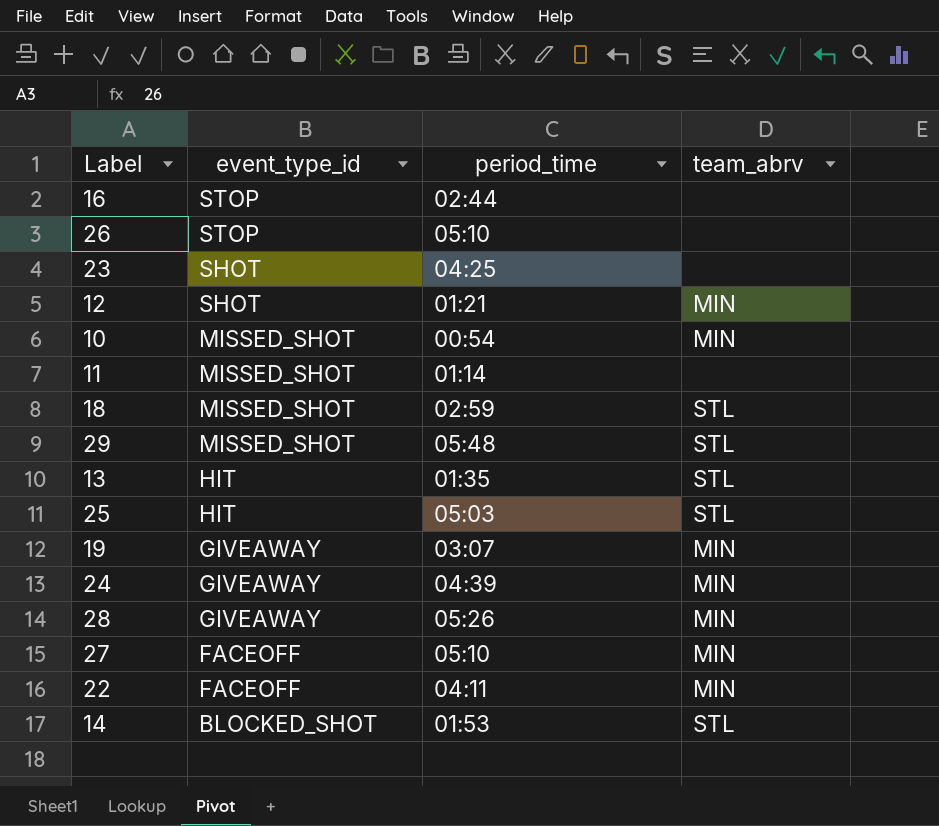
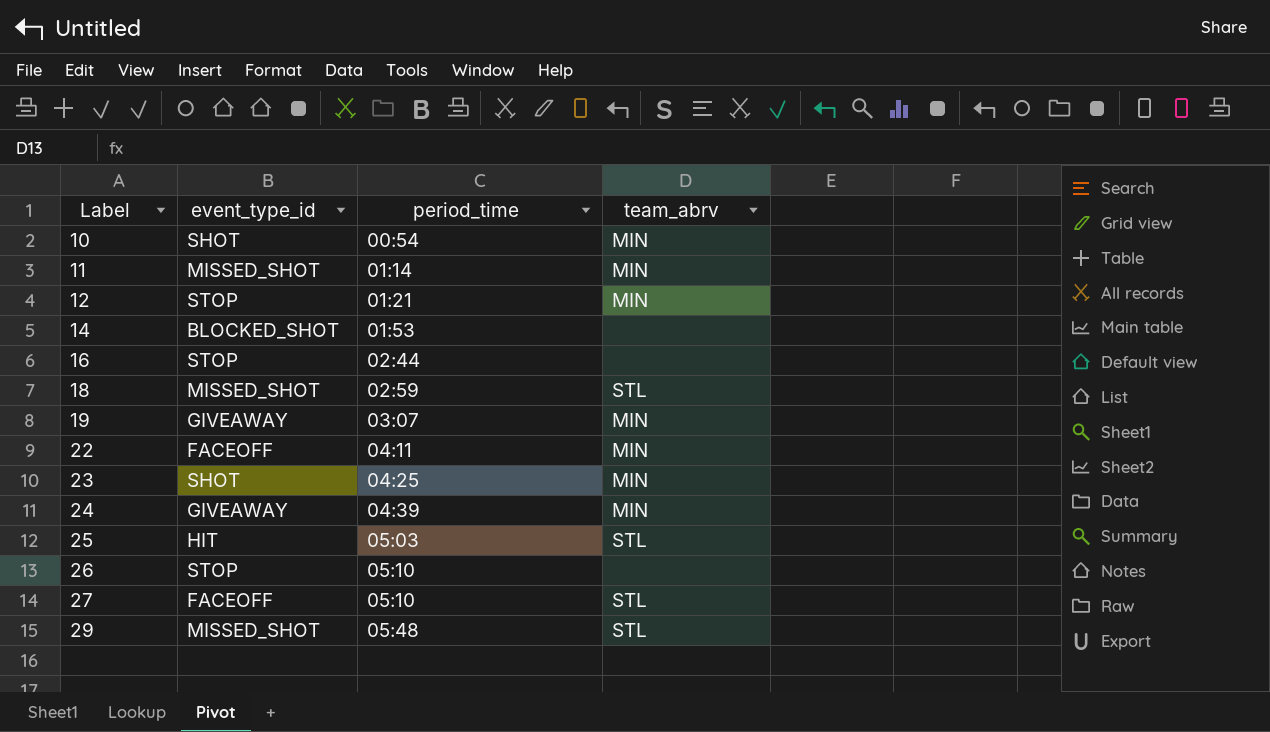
row order: event_type_id descending -> Label ascending
row 13: HIT | 01:35 | STL -> none
row 28: GIVEAWAY | 05:26 | MIN -> none
10 | event_type_id: MISSED_SHOT -> SHOT
11 | team_abrv: none -> MIN
12 | event_type_id: SHOT -> STOP
14 | team_abrv: STL -> none
23 | team_abrv: none -> MIN
27 | team_abrv: MIN -> STL

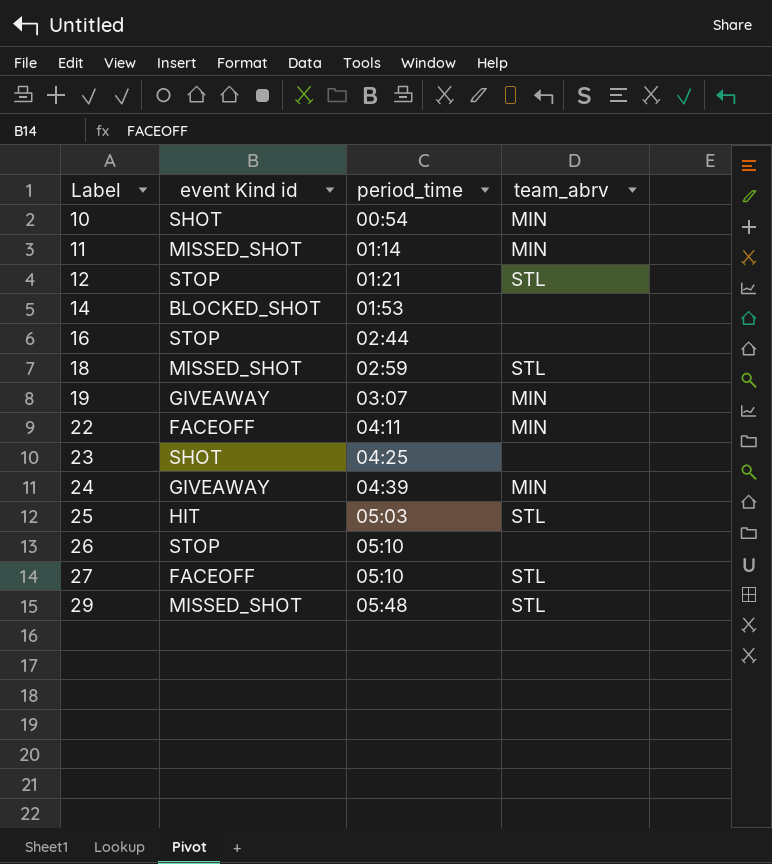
column name: event_type_id -> event Kind id
12 | team_abrv: MIN -> STL
23 | team_abrv: MIN -> none

